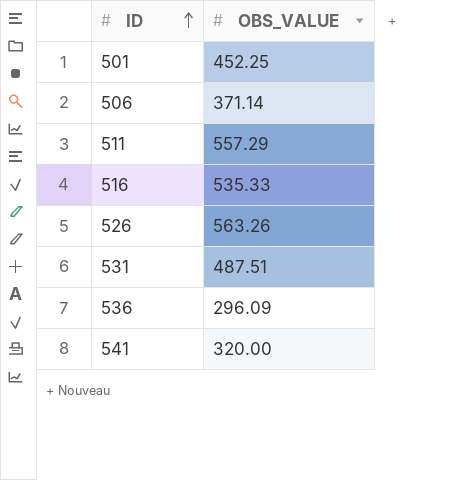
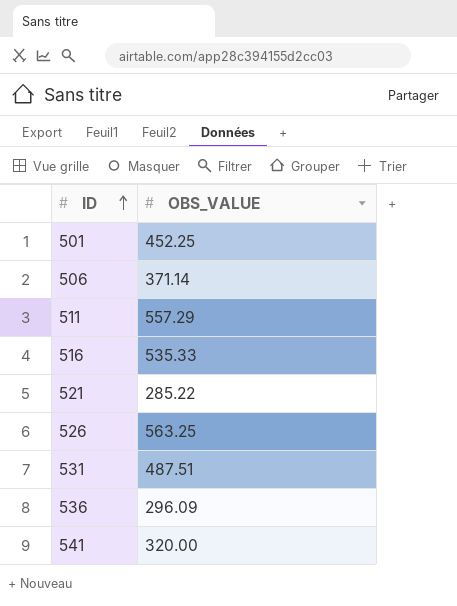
row 521: none -> 285.22
526 | OBS_VALUE: 563.26 -> 563.25

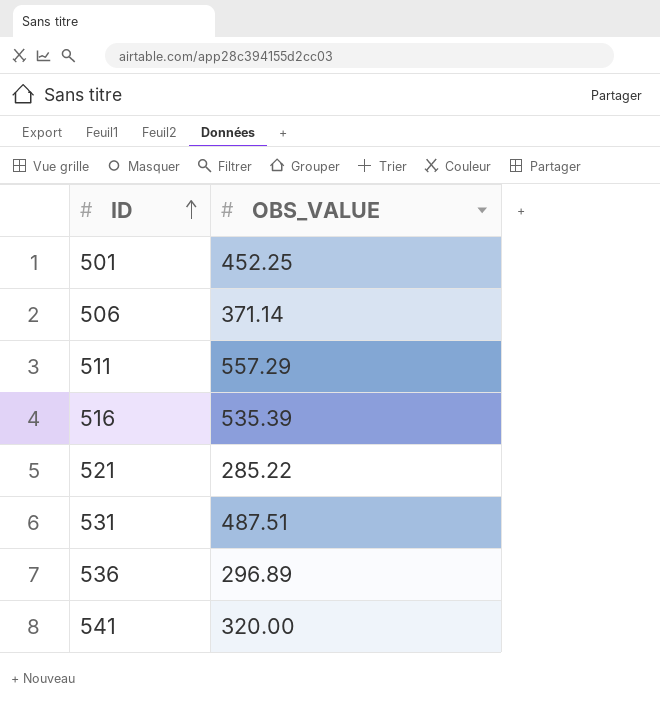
row 526: 563.25 -> none
516 | OBS_VALUE: 535.33 -> 535.39
536 | OBS_VALUE: 296.09 -> 296.89

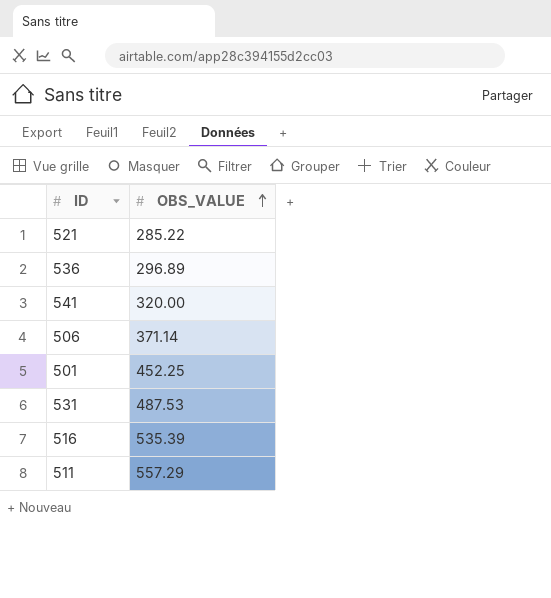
row order: ID ascending -> OBS_VALUE ascending
531 | OBS_VALUE: 487.51 -> 487.53

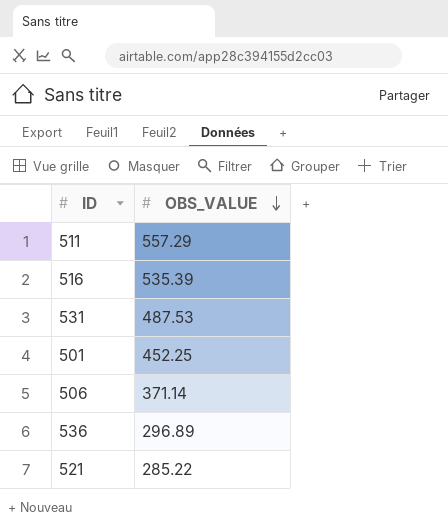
row order: OBS_VALUE ascending -> OBS_VALUE descending
row 541: 320.00 -> none

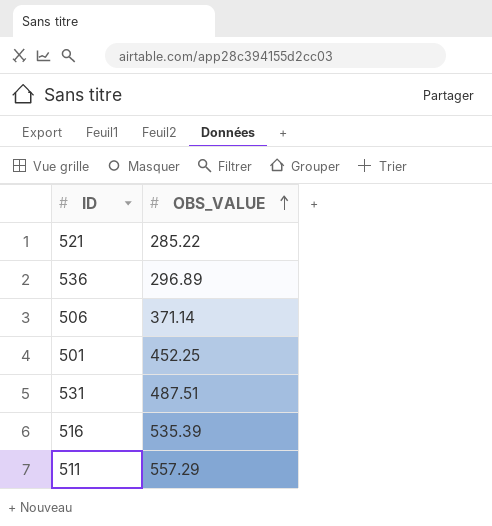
row order: OBS_VALUE descending -> OBS_VALUE ascending
531 | OBS_VALUE: 487.53 -> 487.51

